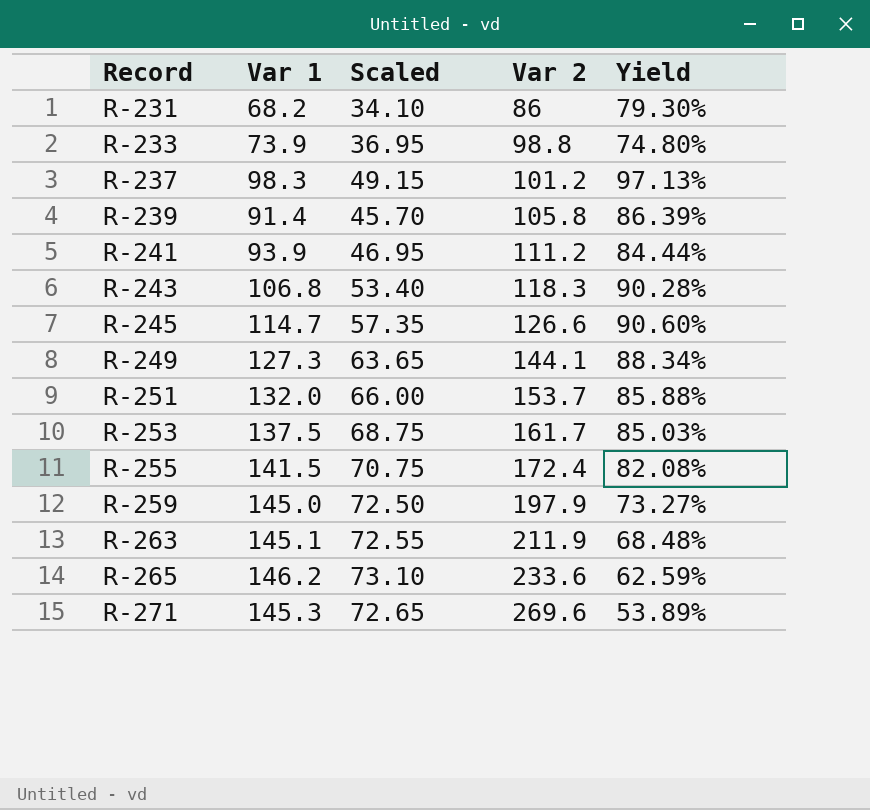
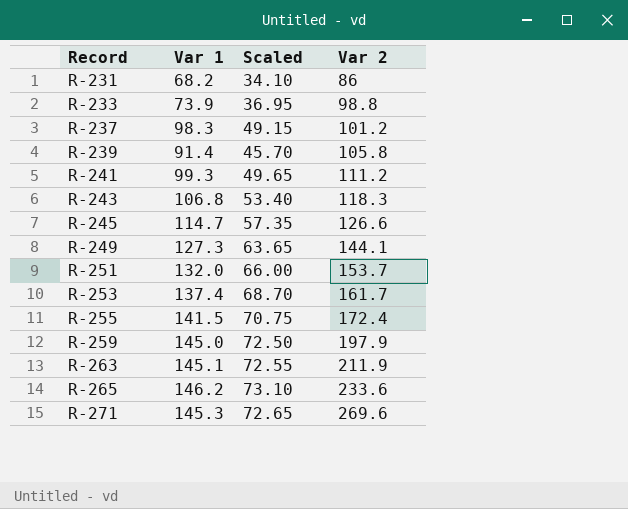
column Yield | formula: [Var 1] / [Var 2] -> none
R-241 | Var 1: 93.9 -> 99.3
R-241 | Scaled: 46.95 -> 49.65
R-253 | Var 1: 137.5 -> 137.4
R-253 | Scaled: 68.75 -> 68.70

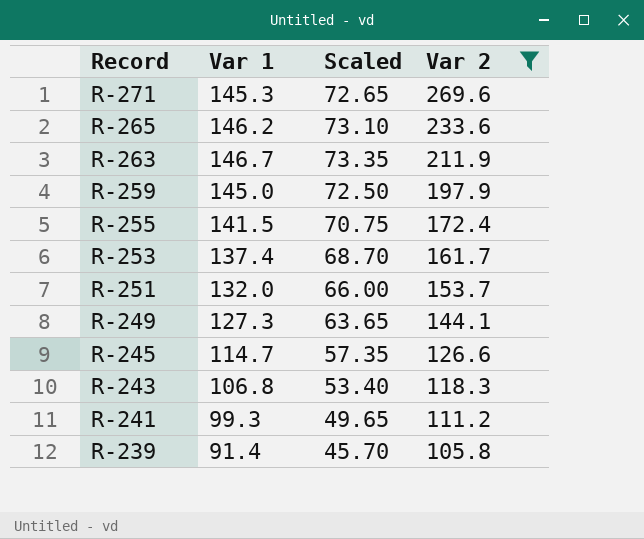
filter: none -> Var 2 >= 105.8
row order: Record ascending -> Record descending
R-263 | Var 1: 145.1 -> 146.7
R-263 | Scaled: 72.55 -> 73.35

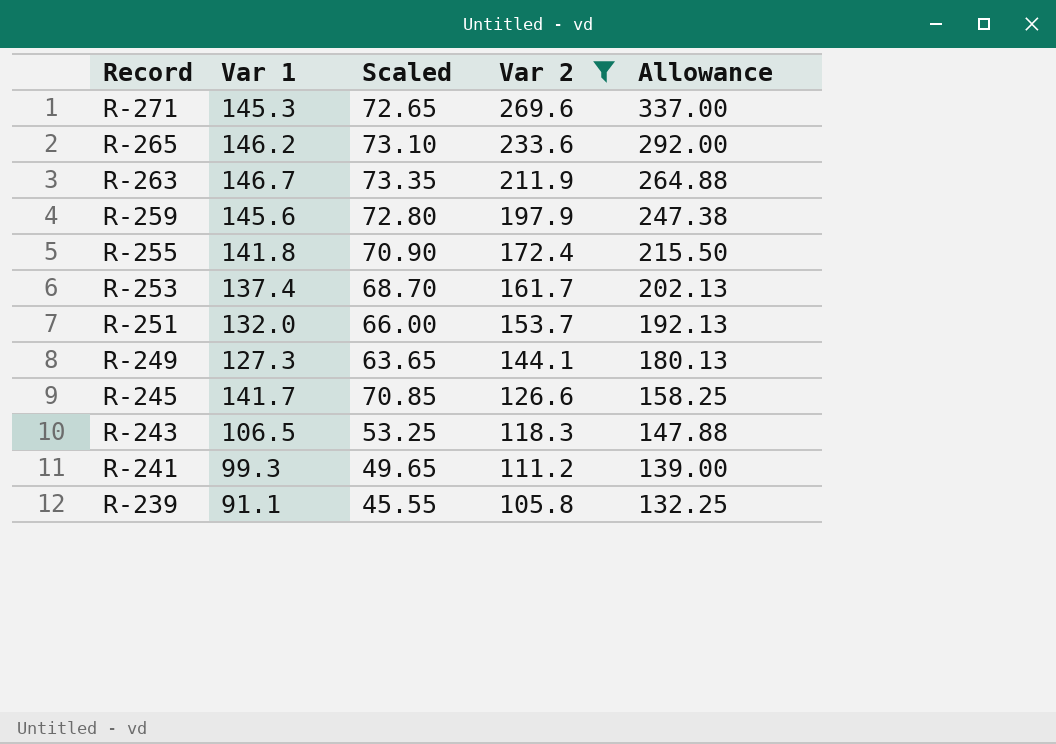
column Allowance | formula: none -> [Var 2] * 1.25
R-259 | Var 1: 145.0 -> 145.6
R-259 | Scaled: 72.50 -> 72.80
R-255 | Var 1: 141.5 -> 141.8
R-255 | Scaled: 70.75 -> 70.90
R-245 | Var 1: 114.7 -> 141.7
R-245 | Scaled: 57.35 -> 70.85
R-243 | Var 1: 106.8 -> 106.5
R-243 | Scaled: 53.40 -> 53.25
R-239 | Var 1: 91.4 -> 91.1
R-239 | Scaled: 45.70 -> 45.55

